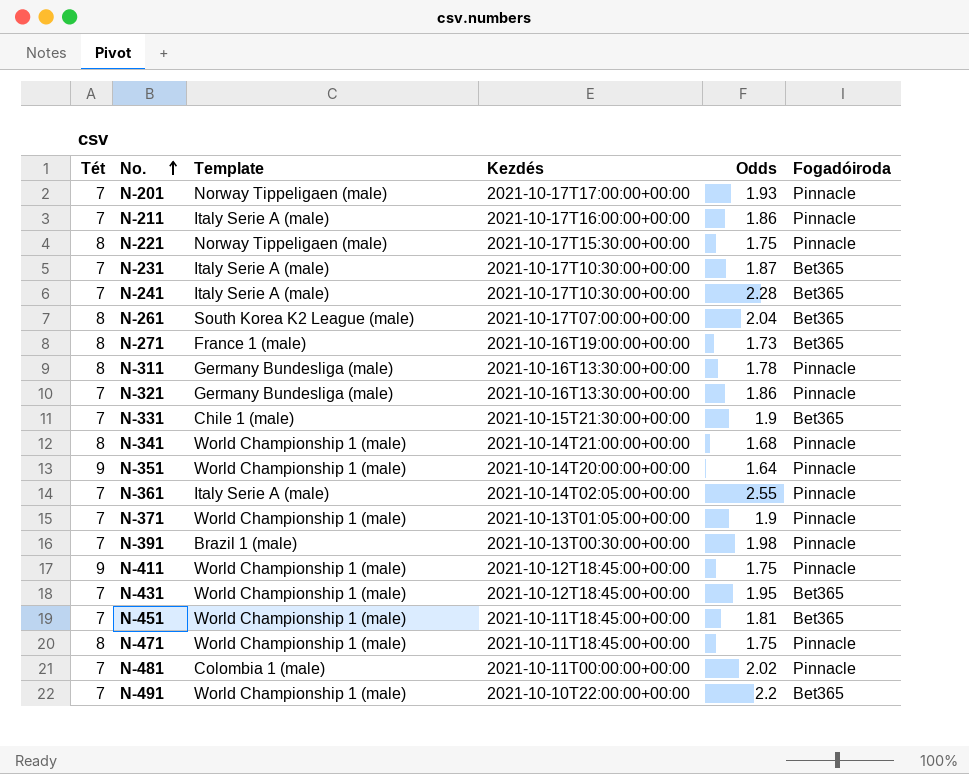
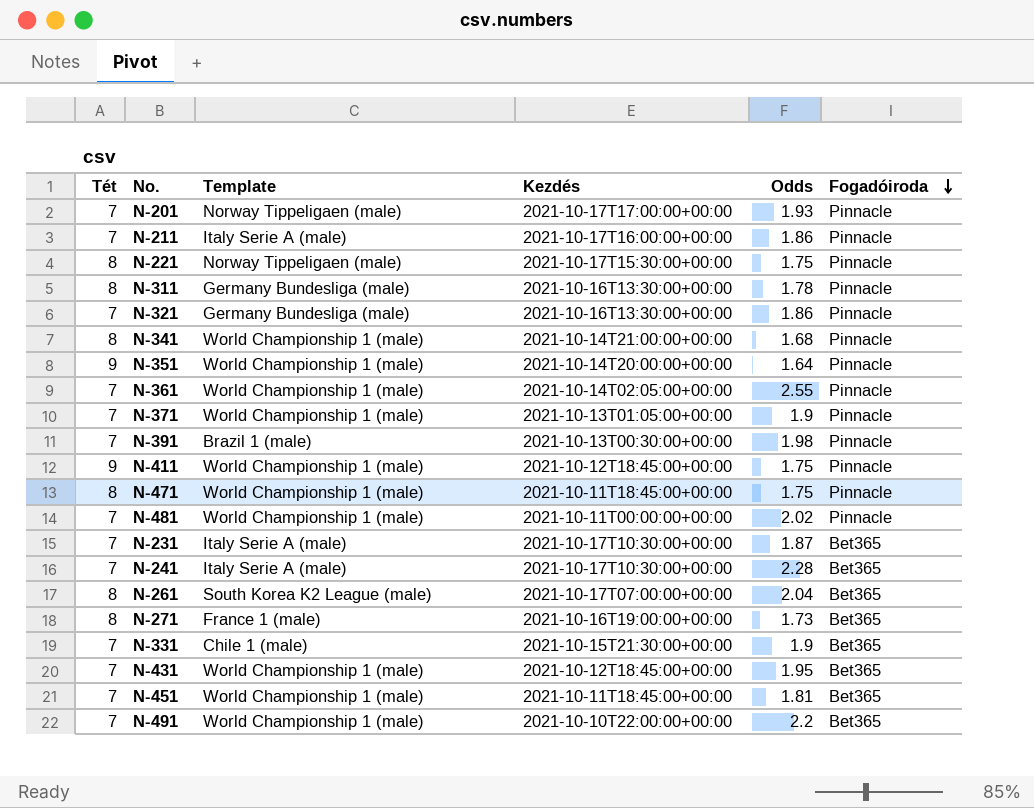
row order: No. ascending -> Fogadóiroda descending
N-361 | Template: Italy Serie A (male) -> World Championship 1 (male)
N-481 | Template: Colombia 1 (male) -> World Championship 1 (male)

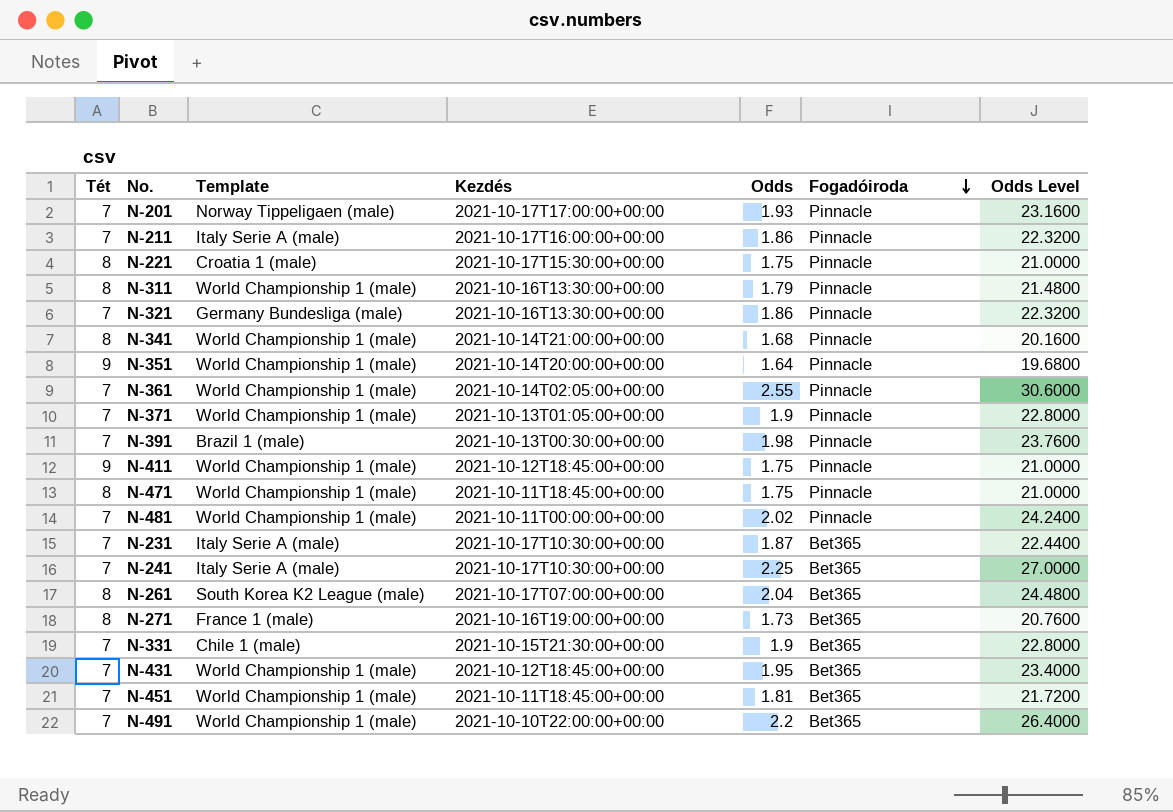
column Odds Level | formula: none -> [Odds] * 12
N-221 | Template: Norway Tippeligaen (male) -> Croatia 1 (male)
N-311 | Template: Germany Bundesliga (male) -> World Championship 1 (male)
N-311 | Odds: 1.78 -> 1.79
N-241 | Odds: 2.28 -> 2.25

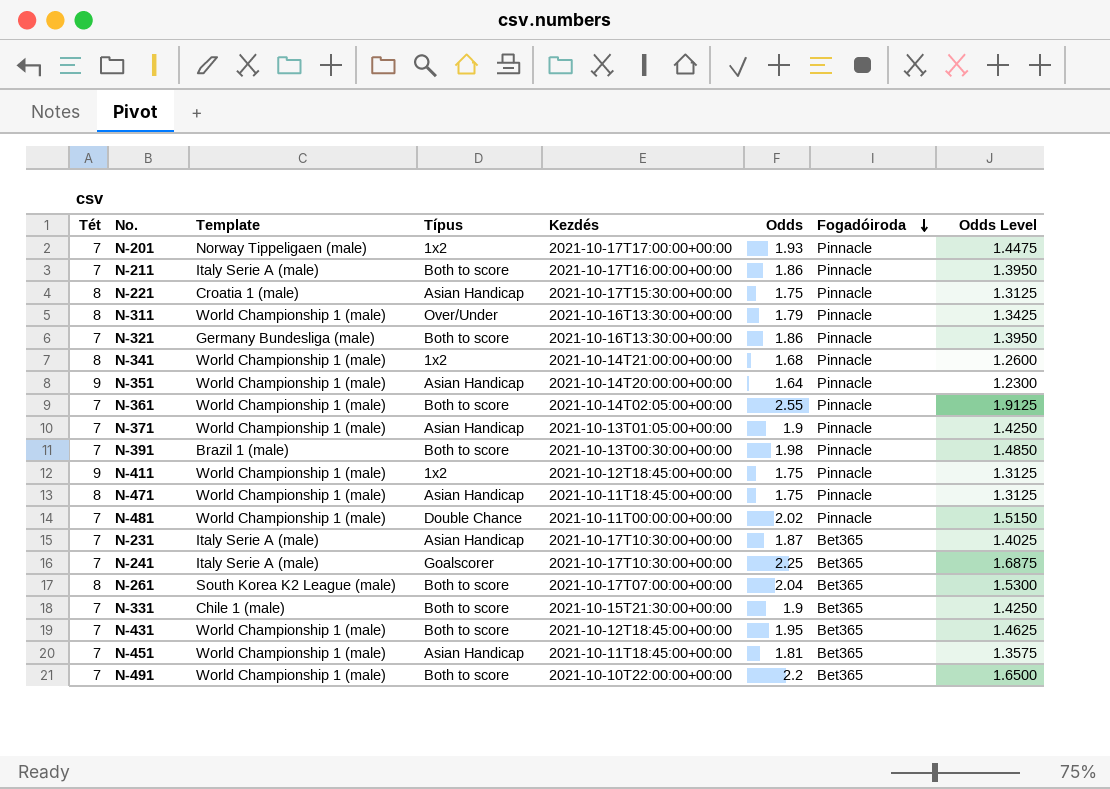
column Típus | position: none -> 4
column Odds Level | formula: [Odds] * 12 -> [Odds] * 0.75
row N-271: 8 | France 1 (male) | 2021-10-16T19:00:00+00:00 | 1.73 | Bet365 | 20.7600 -> none

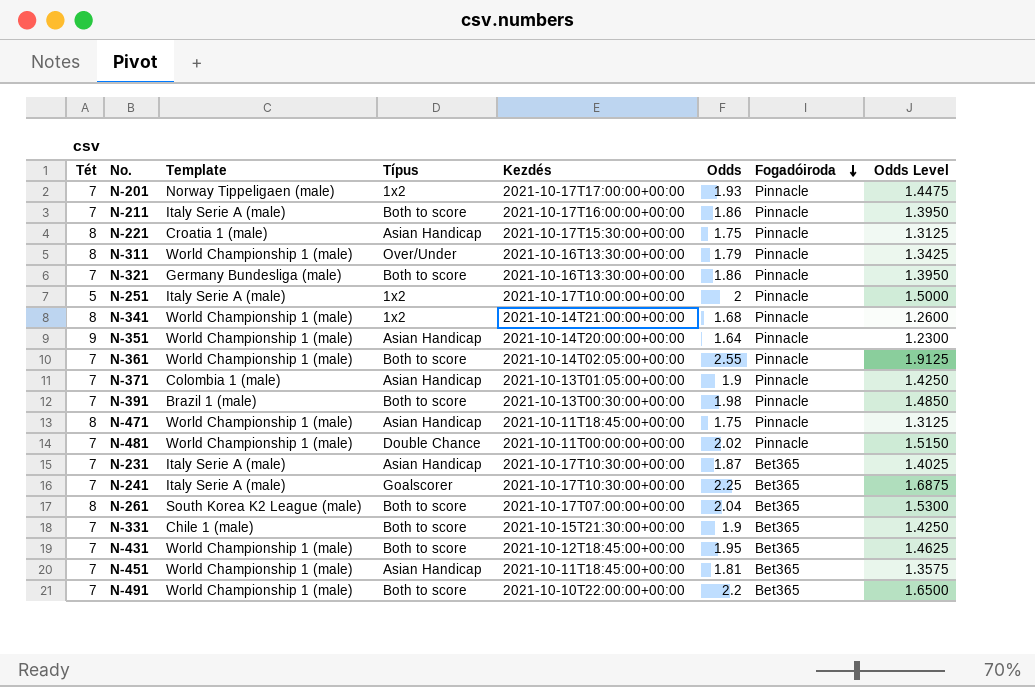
row N-411: 9 | World Championship 1 (male) | 1x2 | 2021-10-12T18:45:00+00:00 | 1.75 | Pinnacle | 1.3125 -> none
row N-251: none -> 5 | Italy Serie A (male) | 1x2 | 2021-10-17T10:00:00+00:00 | 2 | Pinnacle | 1.5000
N-371 | Template: World Championship 1 (male) -> Colombia 1 (male)

